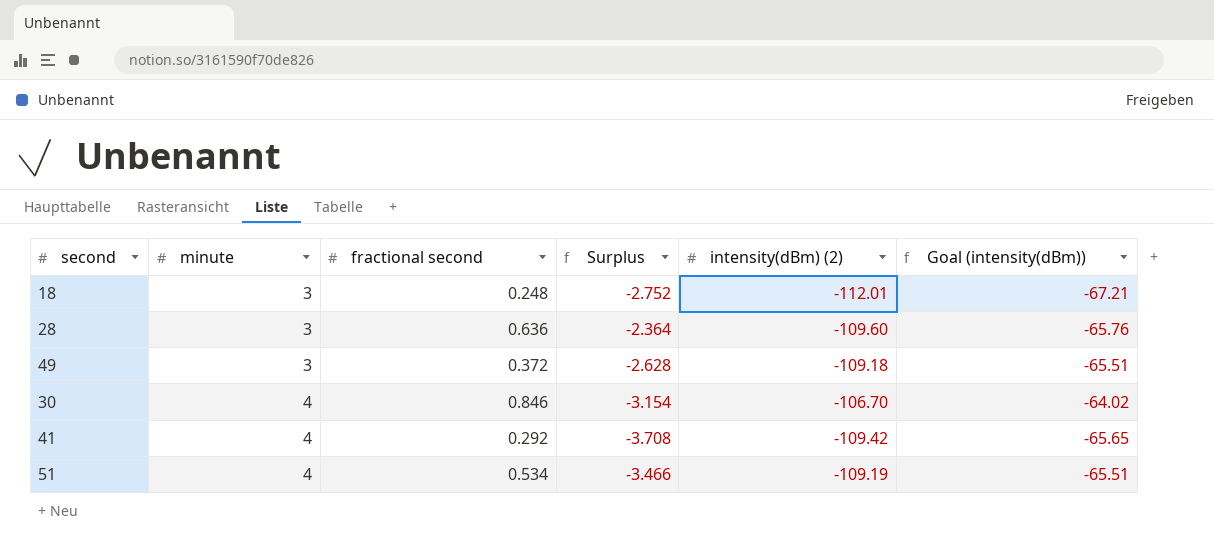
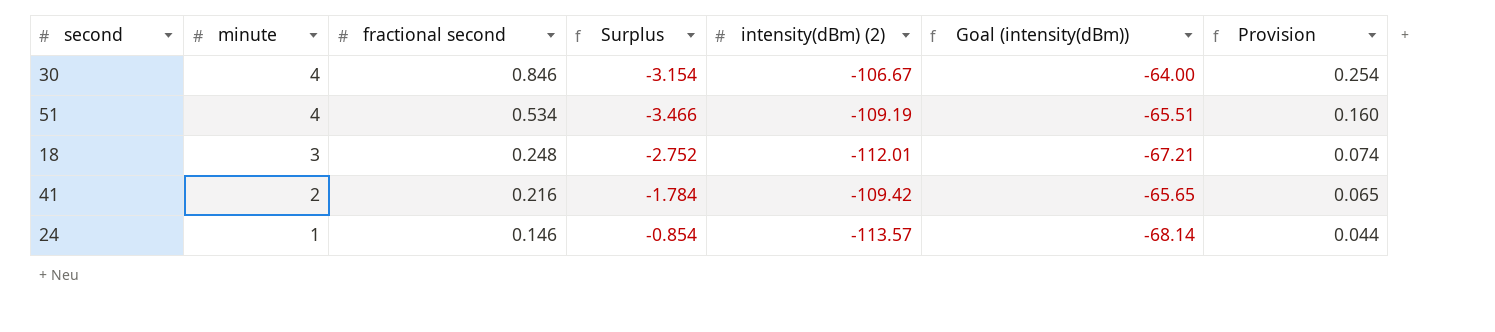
row order: minute ascending -> minute descending
column Provision | formula: none -> [fractional second] * 0.3
row 28: 3 | 0.636 | -2.364 | -109.60 | -65.76 -> none
row 49: 3 | 0.372 | -2.628 | -109.18 | -65.51 -> none
30 | intensity(dBm) (2): -106.70 -> -106.67
30 | Goal (intensity(dBm)): -64.02 -> -64.00
41 | minute: 4 -> 2
41 | fractional second: 0.292 -> 0.216
41 | Surplus: -3.708 -> -1.784
row 24: none -> 1 | 0.146 | -0.854 | -113.57 | -68.14 | 0.044

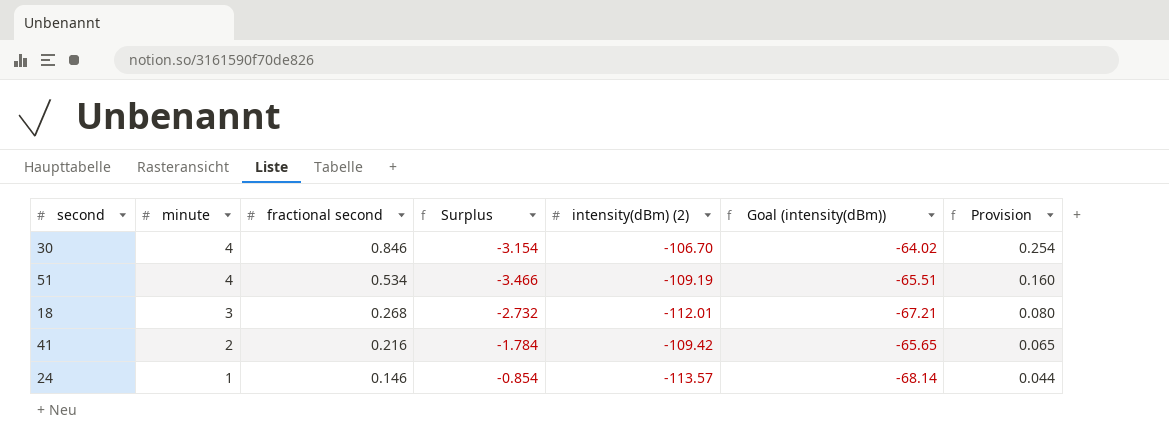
30 | intensity(dBm) (2): -106.67 -> -106.70
30 | Goal (intensity(dBm)): -64.00 -> -64.02
18 | fractional second: 0.248 -> 0.268
18 | Surplus: -2.752 -> -2.732
18 | Provision: 0.074 -> 0.080

